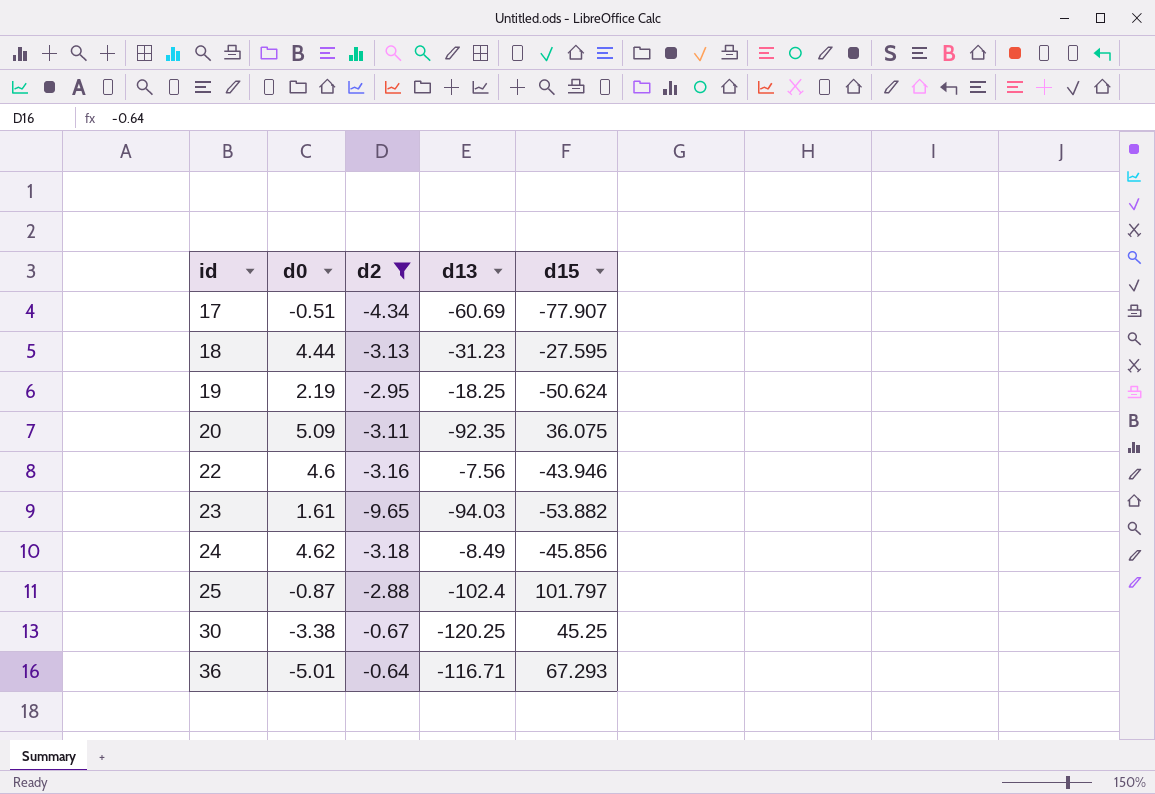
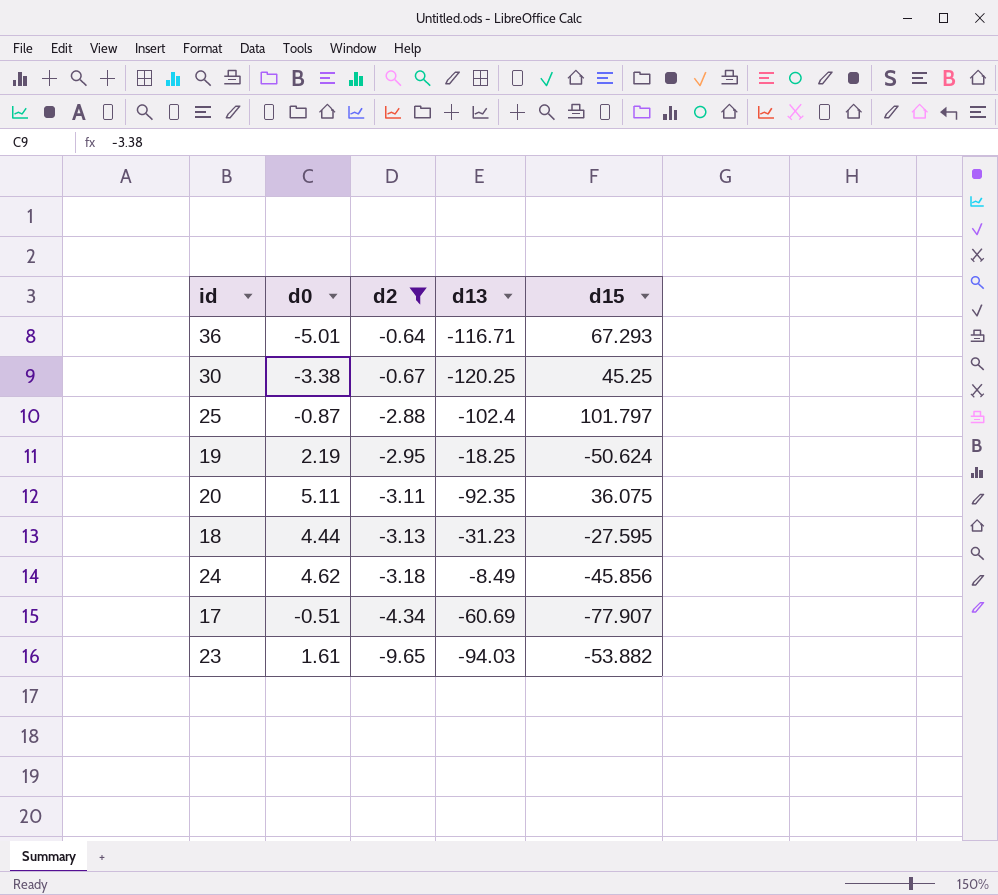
row order: id ascending -> d2 descending
row 22: 4.6 | -3.16 | -7.56 | -43.946 -> none
20 | d0: 5.09 -> 5.11

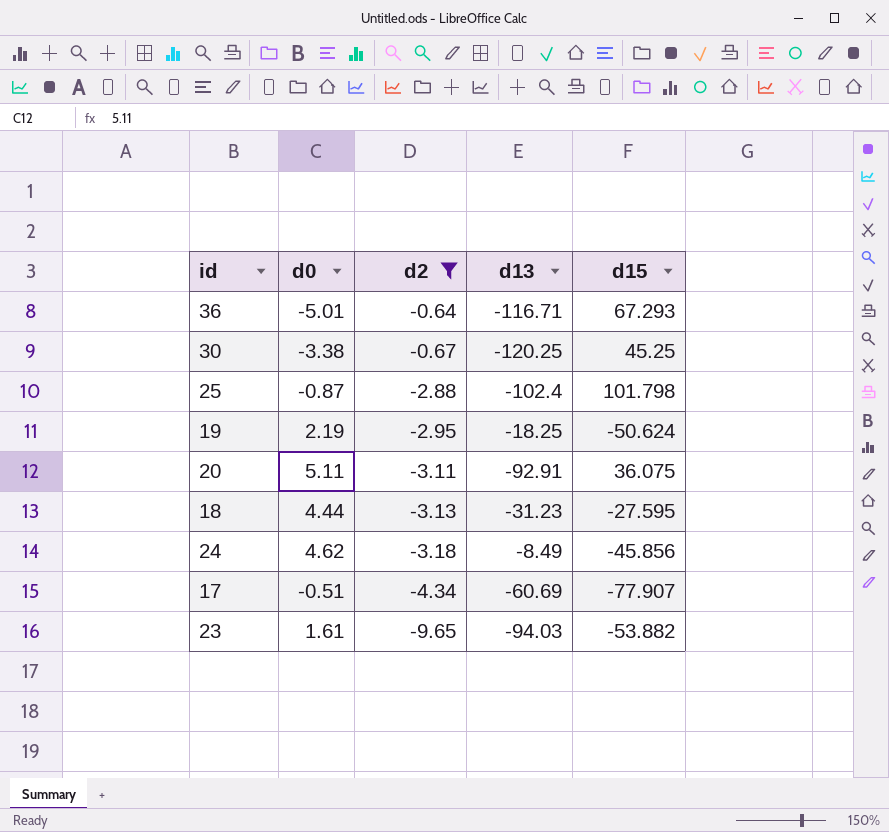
25 | d15: 101.797 -> 101.798
20 | d13: -92.35 -> -92.91

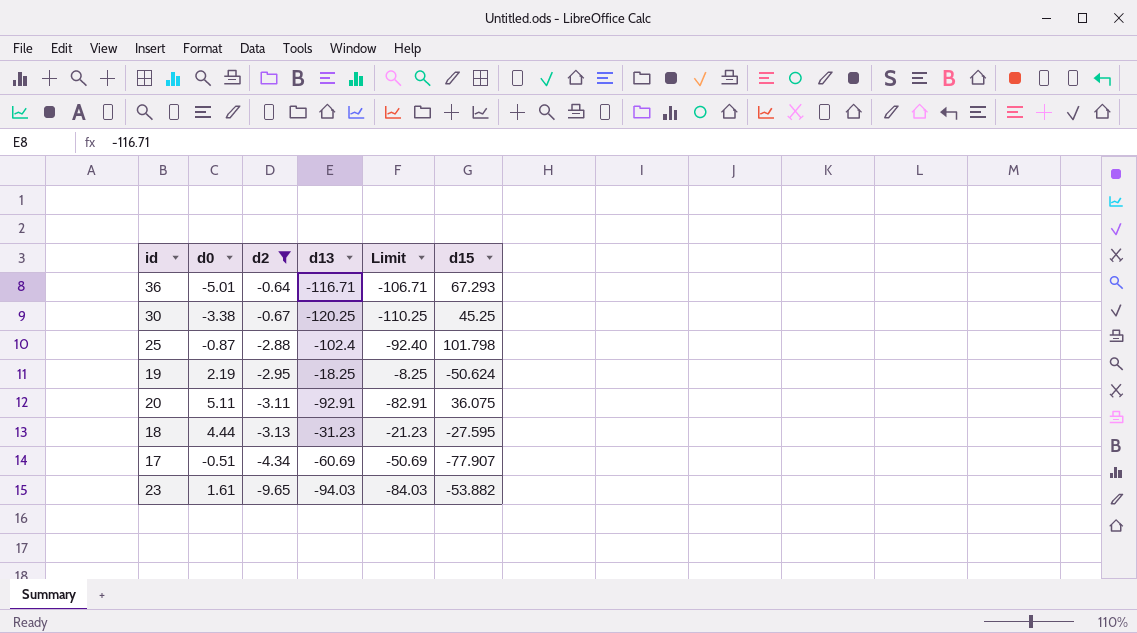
column Limit | formula: none -> [d13] + 10
row 24: 4.62 | -3.18 | -8.49 | -45.856 -> none

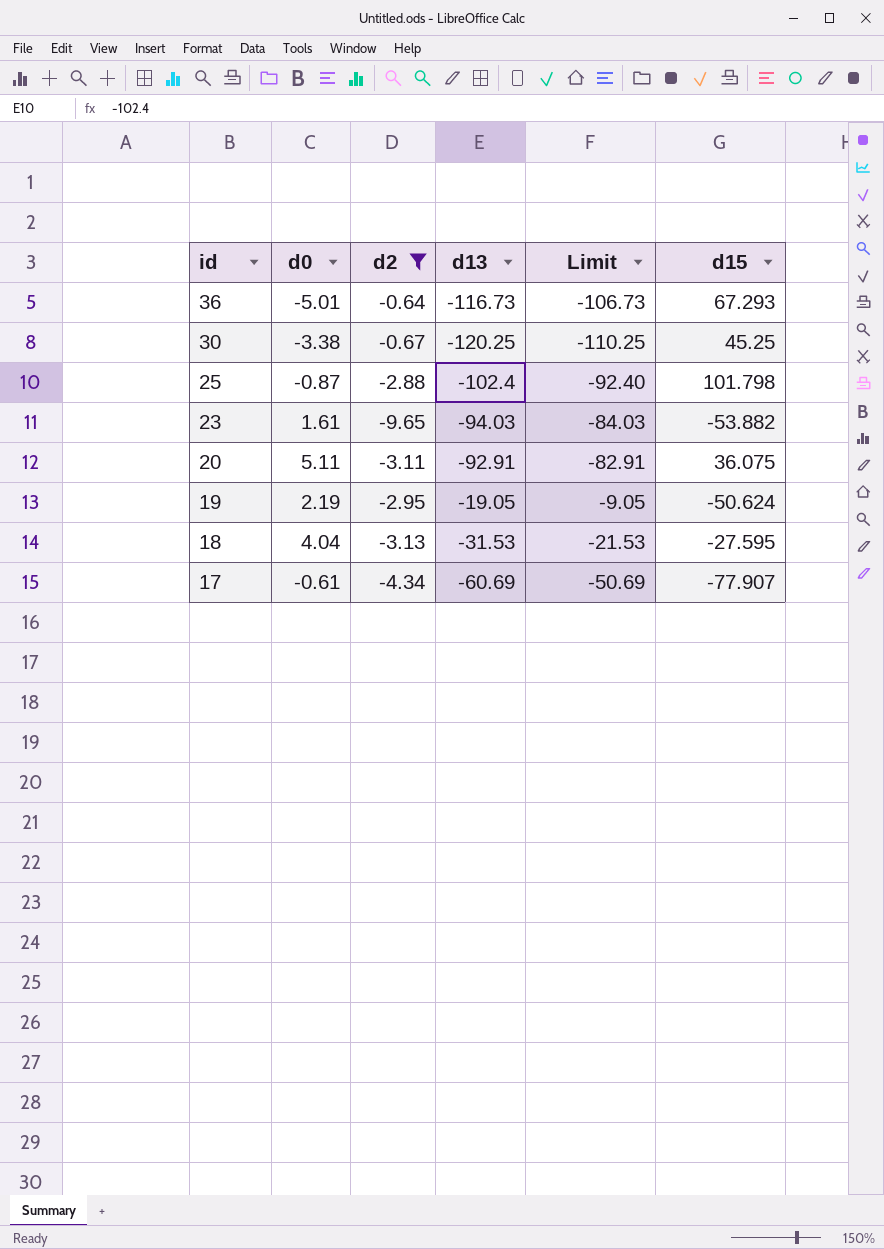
row order: d2 descending -> id descending
36 | d13: -116.71 -> -116.73
36 | Limit: -106.71 -> -106.73
19 | d13: -18.25 -> -19.05
19 | Limit: -8.25 -> -9.05
18 | d0: 4.44 -> 4.04
18 | d13: -31.23 -> -31.53
18 | Limit: -21.23 -> -21.53
17 | d0: -0.51 -> -0.61

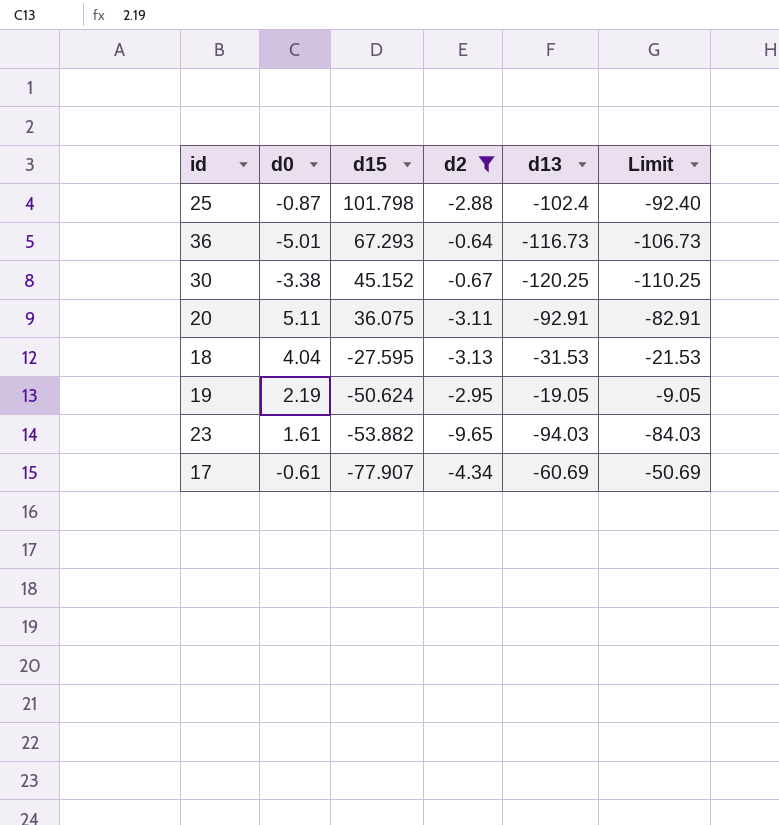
row order: id descending -> d15 descending
column d15 | position: 6 -> 3
30 | d15: 45.25 -> 45.152

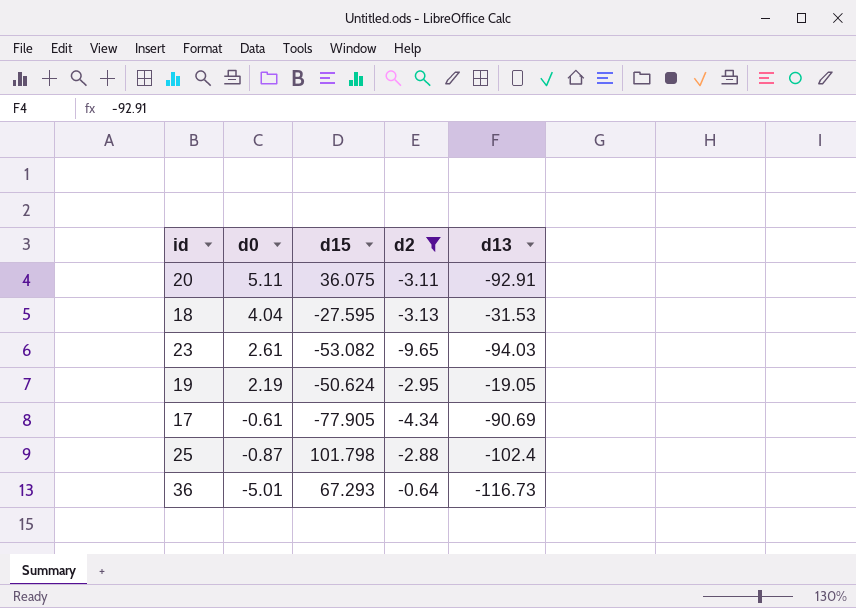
row order: d15 descending -> d0 descending
column Limit | formula: [d13] + 10 -> none
row 30: -3.38 | 45.152 | -0.67 | -120.25 | -110.25 -> none
23 | d0: 1.61 -> 2.61
23 | d15: -53.882 -> -53.082
17 | d15: -77.907 -> -77.905
17 | d13: -60.69 -> -90.69

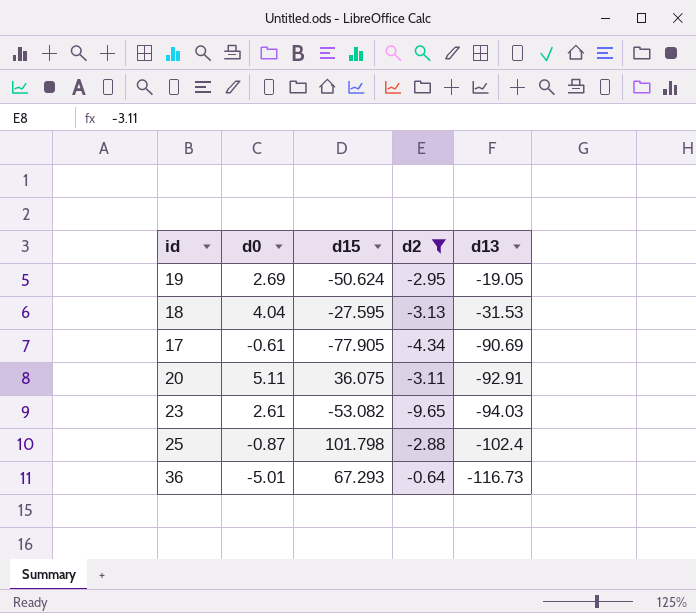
row order: d0 descending -> d13 descending
19 | d0: 2.19 -> 2.69

